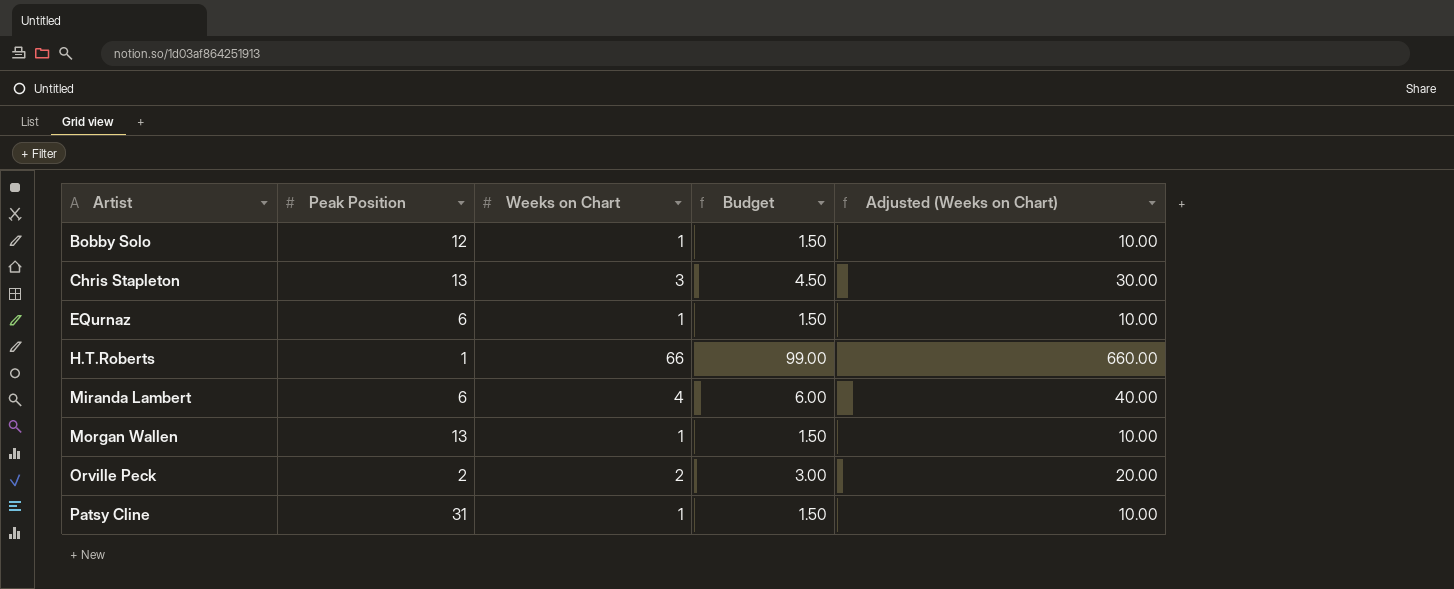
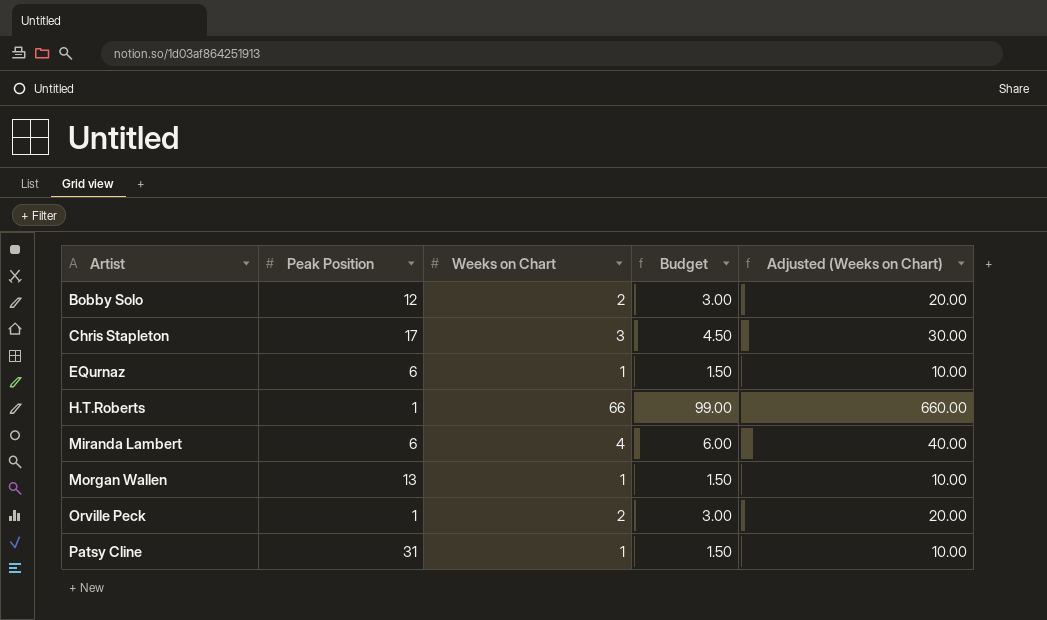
Bobby Solo | Weeks on Chart: 1 -> 2
Bobby Solo | Budget: 1.50 -> 3.00
Bobby Solo | Adjusted (Weeks on Chart): 10.00 -> 20.00
Chris Stapleton | Peak Position: 13 -> 17
Orville Peck | Peak Position: 2 -> 1

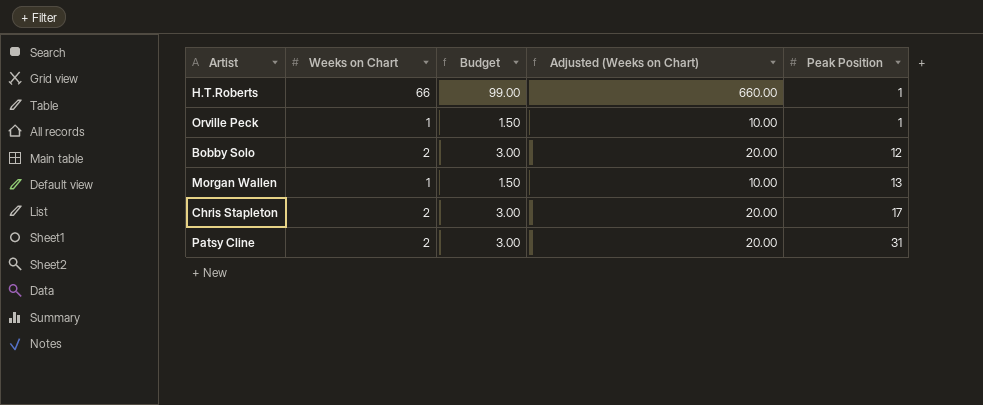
row order: Artist ascending -> Peak Position ascending
column Peak Position | position: 2 -> 5
row EQurnaz: 6 | 1 | 1.50 | 10.00 -> none
row Miranda Lambert: 6 | 4 | 6.00 | 40.00 -> none
Orville Peck | Weeks on Chart: 2 -> 1
Orville Peck | Budget: 3.00 -> 1.50
Orville Peck | Adjusted (Weeks on Chart): 20.00 -> 10.00
Chris Stapleton | Weeks on Chart: 3 -> 2
Chris Stapleton | Budget: 4.50 -> 3.00
Chris Stapleton | Adjusted (Weeks on Chart): 30.00 -> 20.00
Patsy Cline | Weeks on Chart: 1 -> 2
Patsy Cline | Budget: 1.50 -> 3.00
Patsy Cline | Adjusted (Weeks on Chart): 10.00 -> 20.00

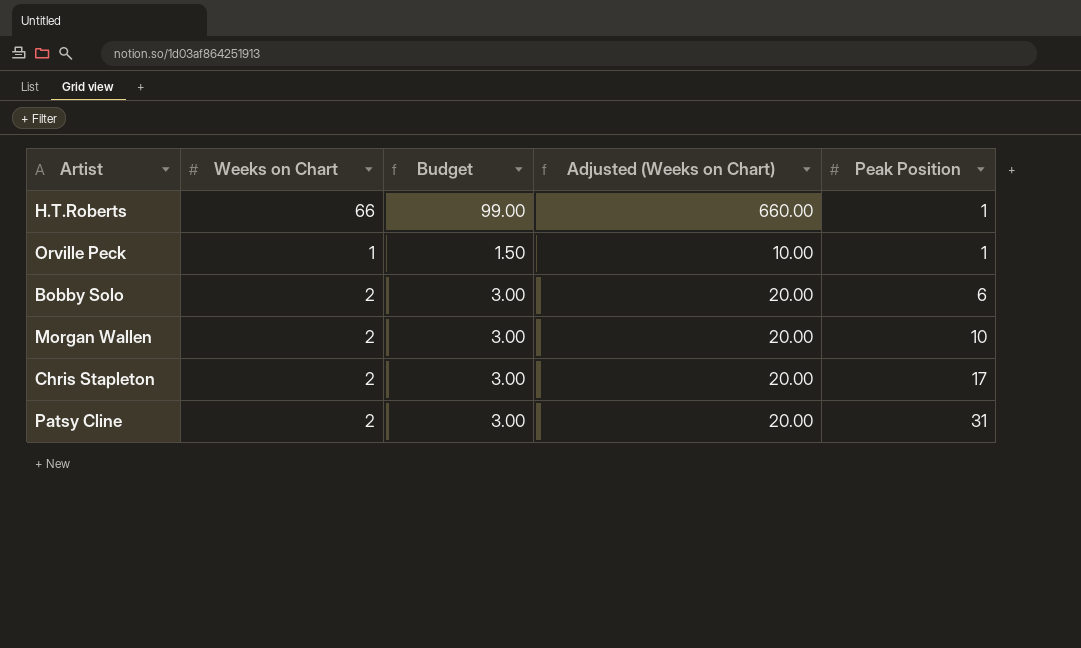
Bobby Solo | Peak Position: 12 -> 6
Morgan Wallen | Weeks on Chart: 1 -> 2
Morgan Wallen | Budget: 1.50 -> 3.00
Morgan Wallen | Adjusted (Weeks on Chart): 10.00 -> 20.00
Morgan Wallen | Peak Position: 13 -> 10

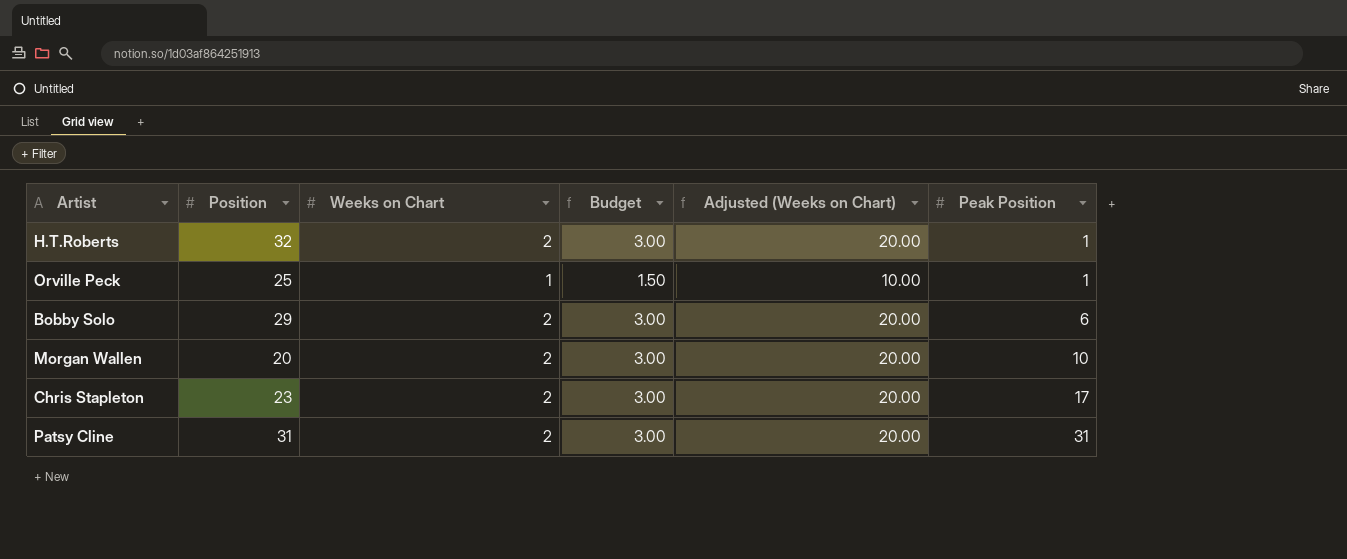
column Position | position: none -> 2
H.T.Roberts | Weeks on Chart: 66 -> 2
H.T.Roberts | Budget: 99.00 -> 3.00
H.T.Roberts | Adjusted (Weeks on Chart): 660.00 -> 20.00

